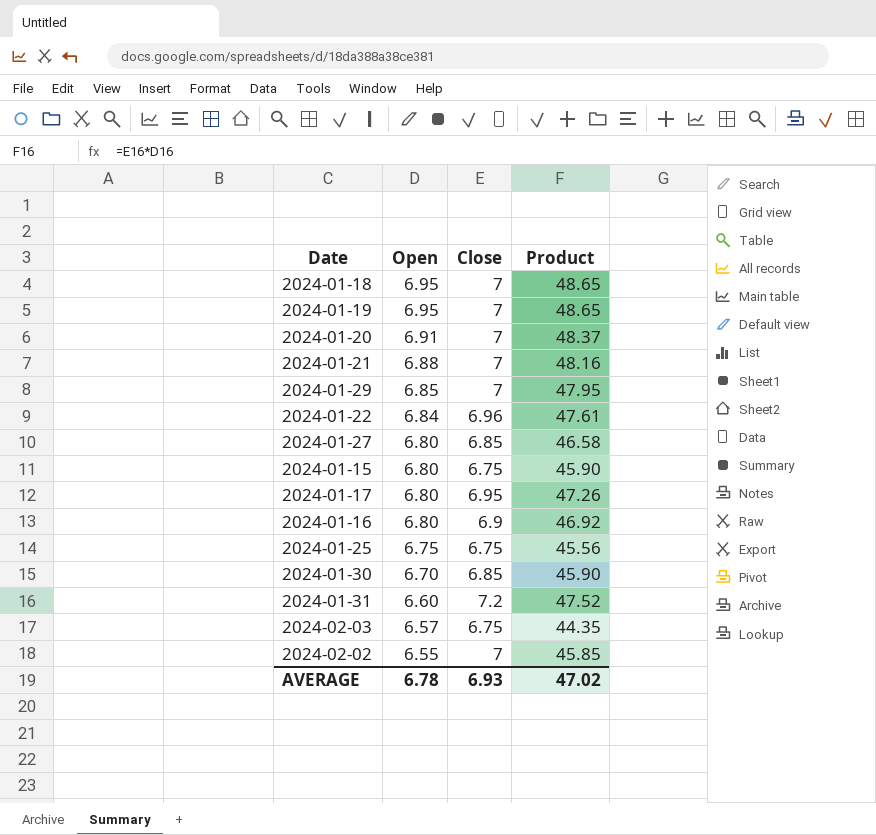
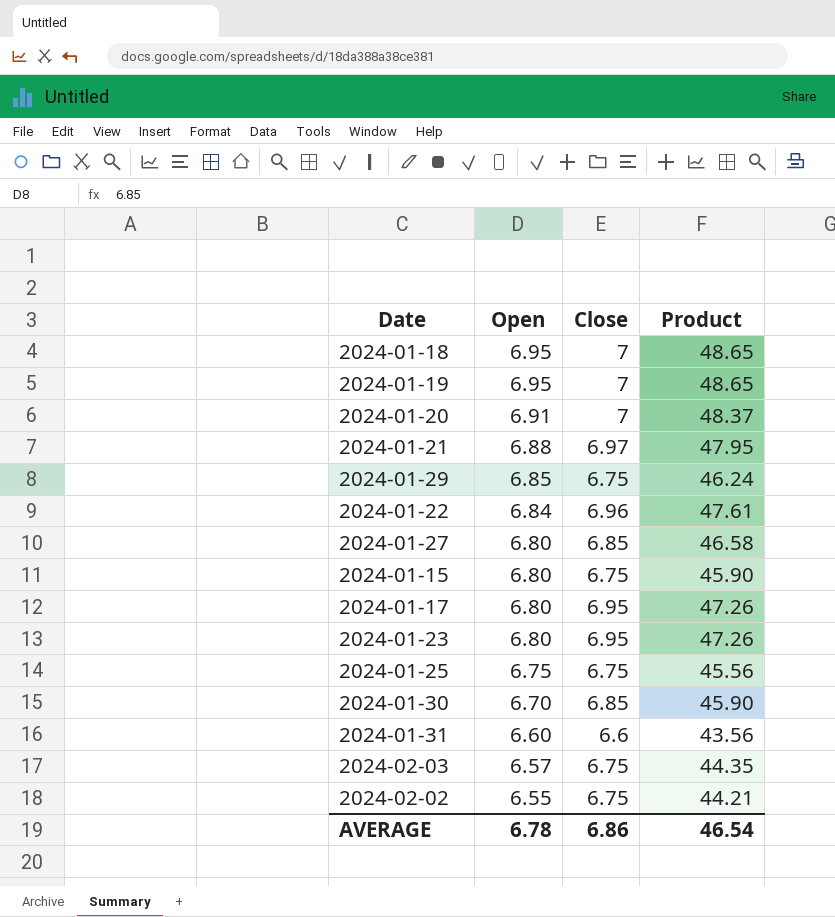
row 2024-01-16: 6.80 | 6.9 | 46.92 -> none
2024-01-21 | Close: 7 -> 6.97
2024-01-21 | Product: 48.16 -> 47.95
2024-01-29 | Close: 7 -> 6.75
2024-01-29 | Product: 47.95 -> 46.24
row 2024-01-23: none -> 6.80 | 6.95 | 47.26
2024-01-31 | Close: 7.2 -> 6.6
2024-01-31 | Product: 47.52 -> 43.56
2024-02-02 | Close: 7 -> 6.75
2024-02-02 | Product: 45.85 -> 44.21
AVERAGE | Close: 6.93 -> 6.86
AVERAGE | Product: 47.02 -> 46.54

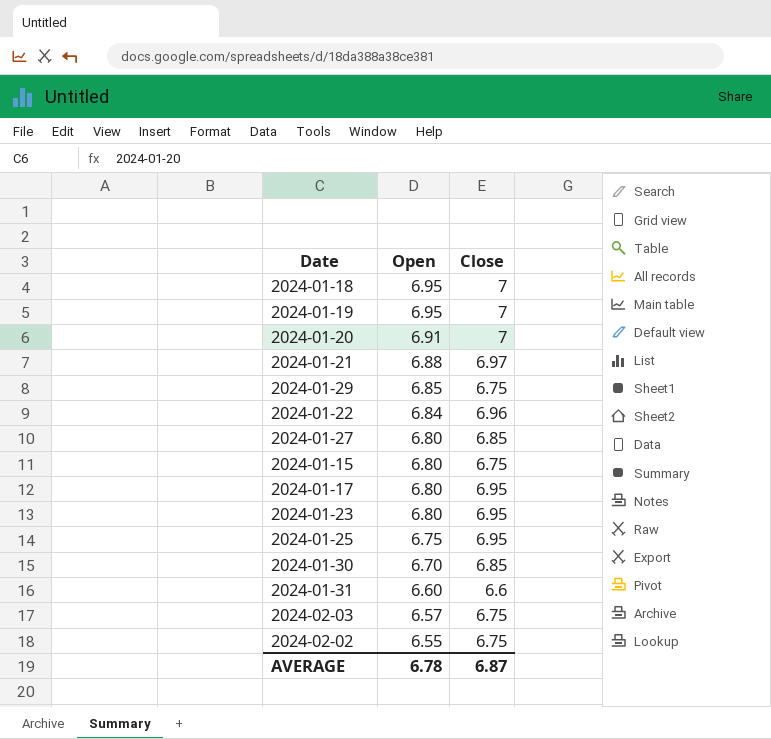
column Product | formula: [Open] * [Close] -> none
2024-01-25 | Close: 6.75 -> 6.95
AVERAGE | Close: 6.86 -> 6.87

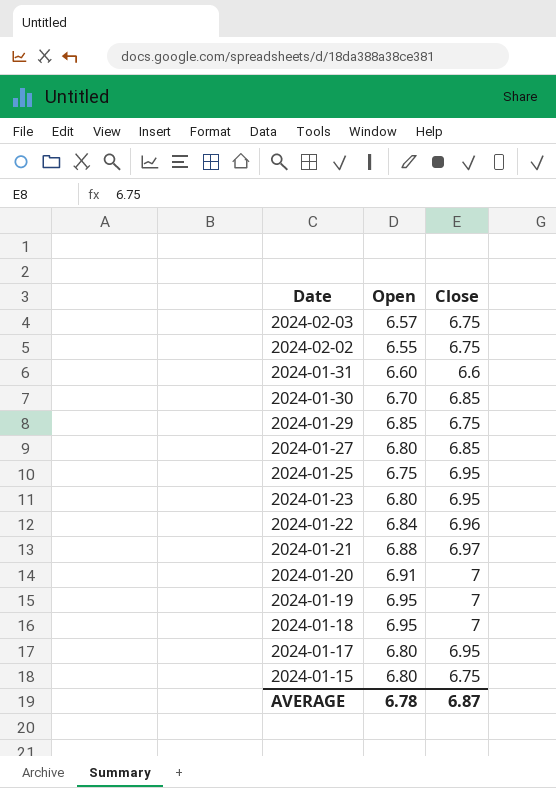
row order: Open descending -> Date descending

